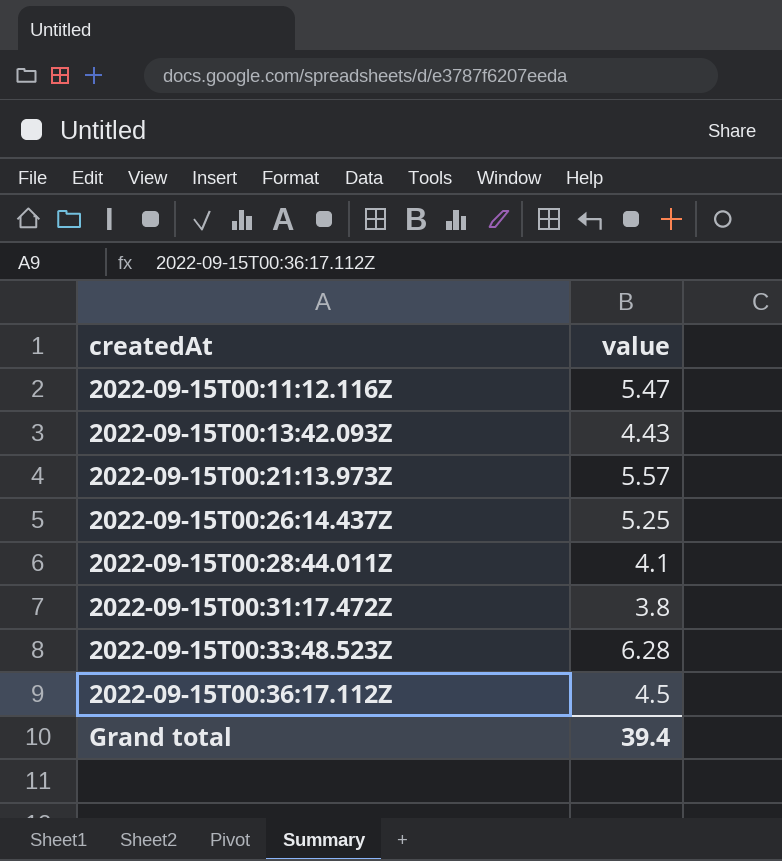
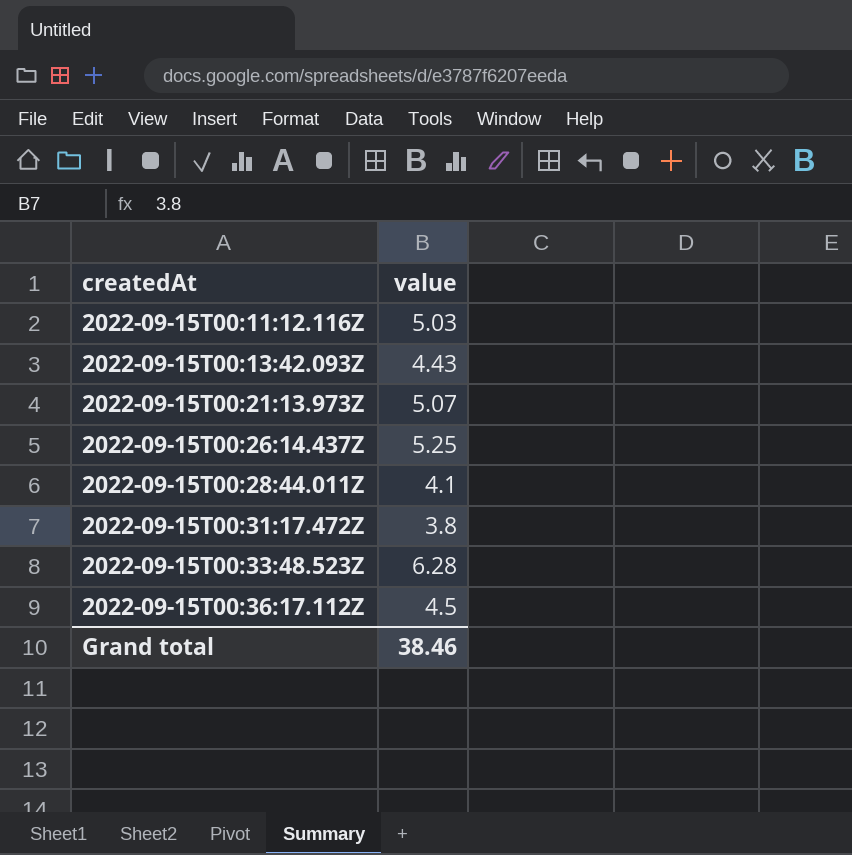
2022-09-15T00:11:12.116Z | value: 5.47 -> 5.03
2022-09-15T00:21:13.973Z | value: 5.57 -> 5.07
Grand total | value: 39.4 -> 38.46

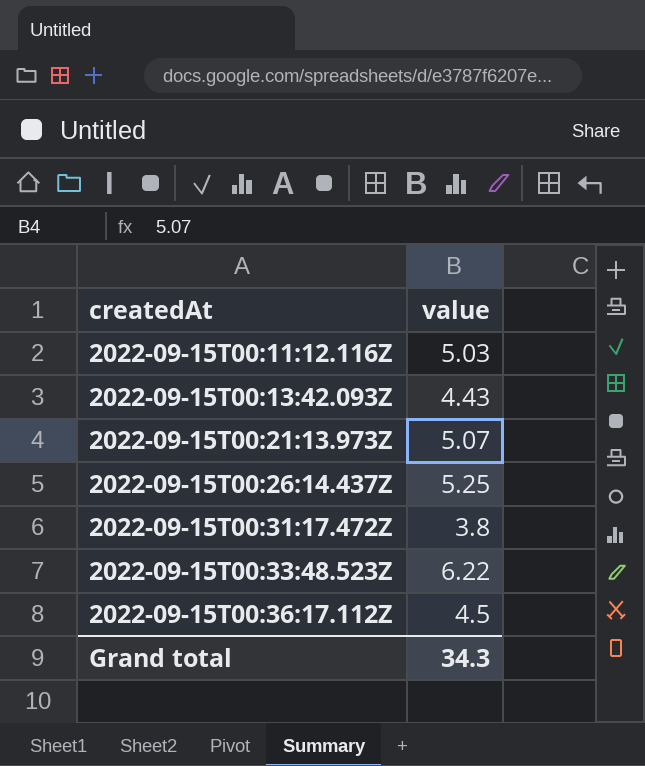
row 2022-09-15T00:28:44.011Z: 4.1 -> none
2022-09-15T00:33:48.523Z | value: 6.28 -> 6.22
Grand total | value: 38.46 -> 34.3

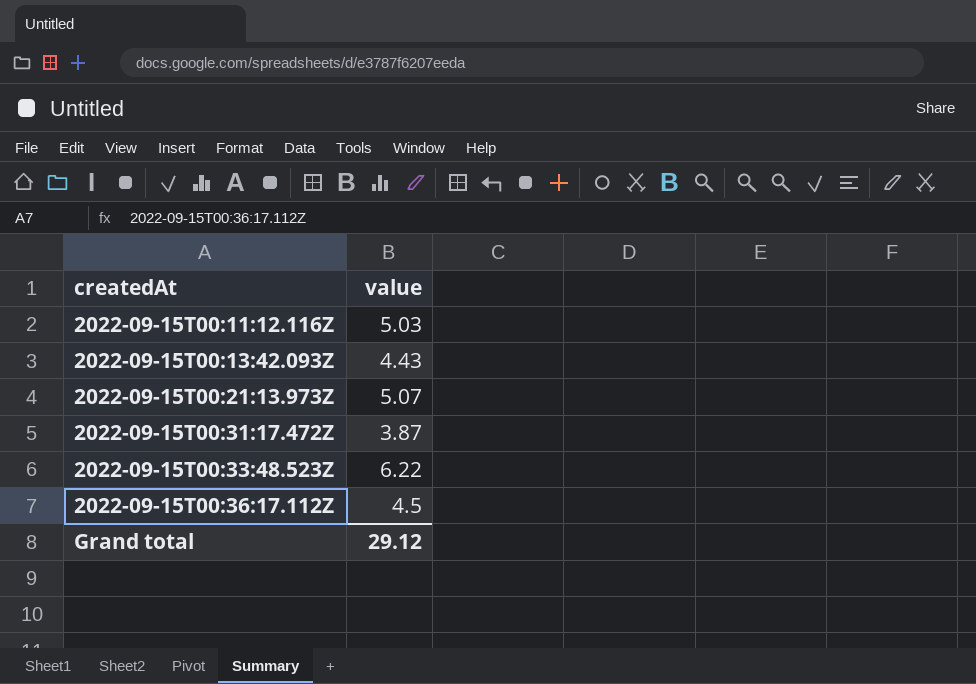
row 2022-09-15T00:26:14.437Z: 5.25 -> none
2022-09-15T00:31:17.472Z | value: 3.8 -> 3.87
Grand total | value: 34.3 -> 29.12

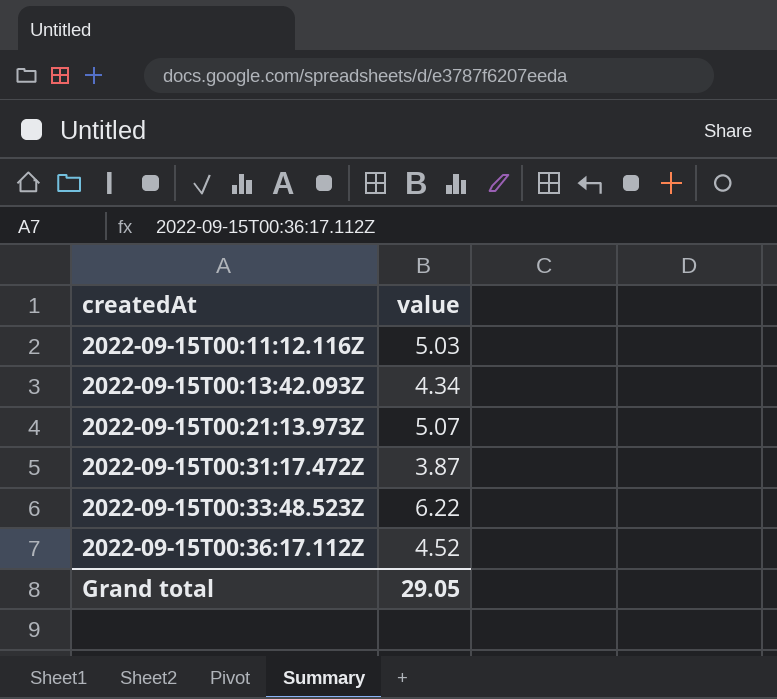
2022-09-15T00:13:42.093Z | value: 4.43 -> 4.34
2022-09-15T00:36:17.112Z | value: 4.5 -> 4.52
Grand total | value: 29.12 -> 29.05

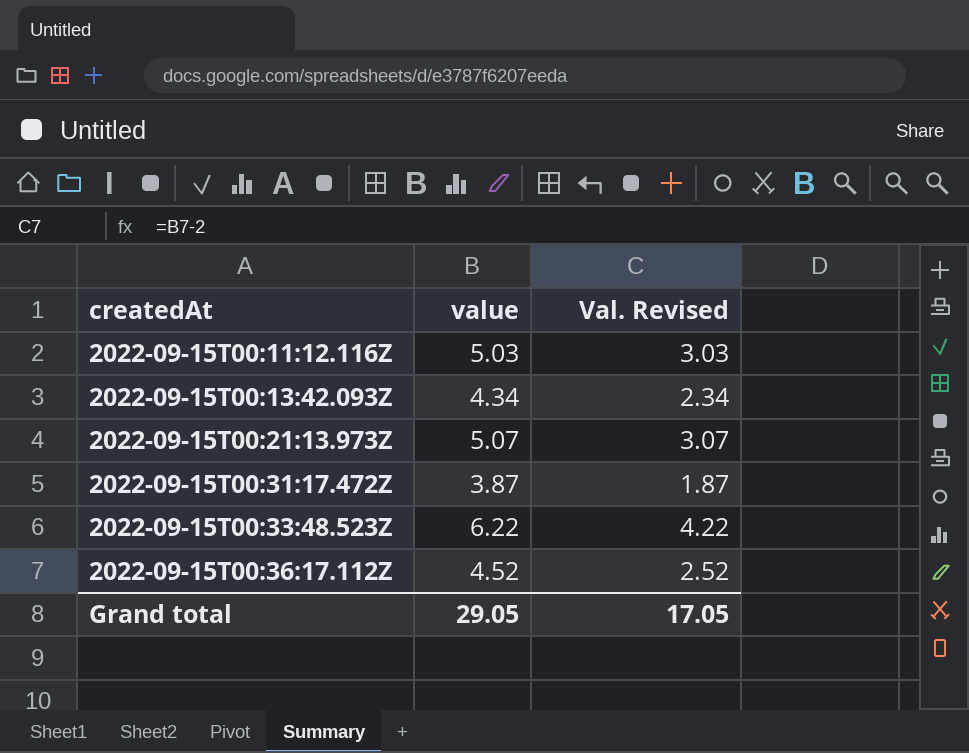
column Val. Revised | formula: none -> [value] - 2

